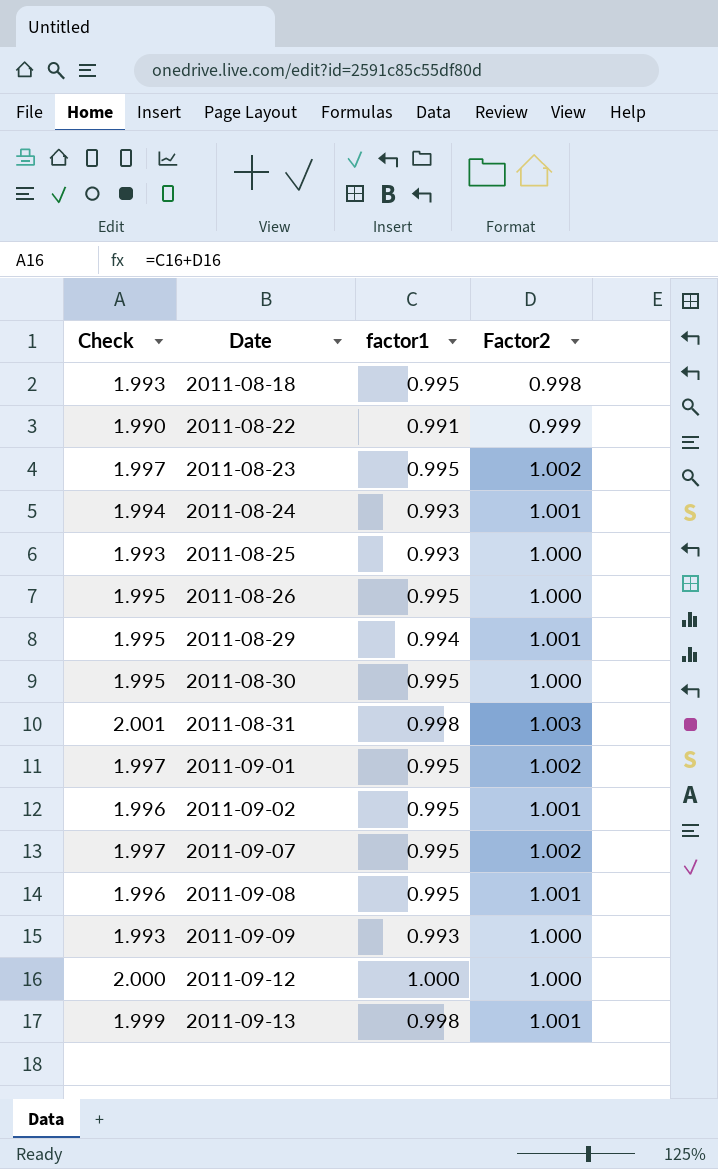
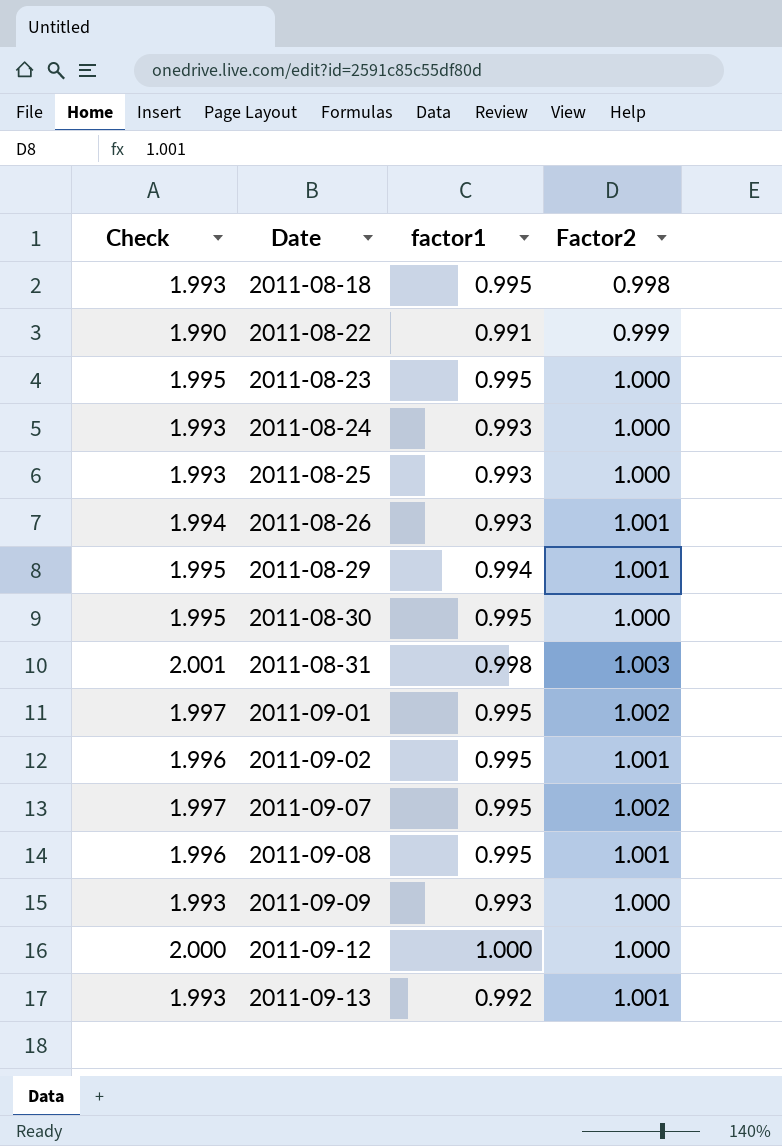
2011-08-23 | Check: 1.997 -> 1.995
2011-08-23 | Factor2: 1.002 -> 1.000
2011-08-24 | Check: 1.994 -> 1.993
2011-08-24 | Factor2: 1.001 -> 1.000
2011-08-26 | Check: 1.995 -> 1.994
2011-08-26 | factor1: 0.995 -> 0.993
2011-08-26 | Factor2: 1.000 -> 1.001
2011-09-13 | Check: 1.999 -> 1.993
2011-09-13 | factor1: 0.998 -> 0.992

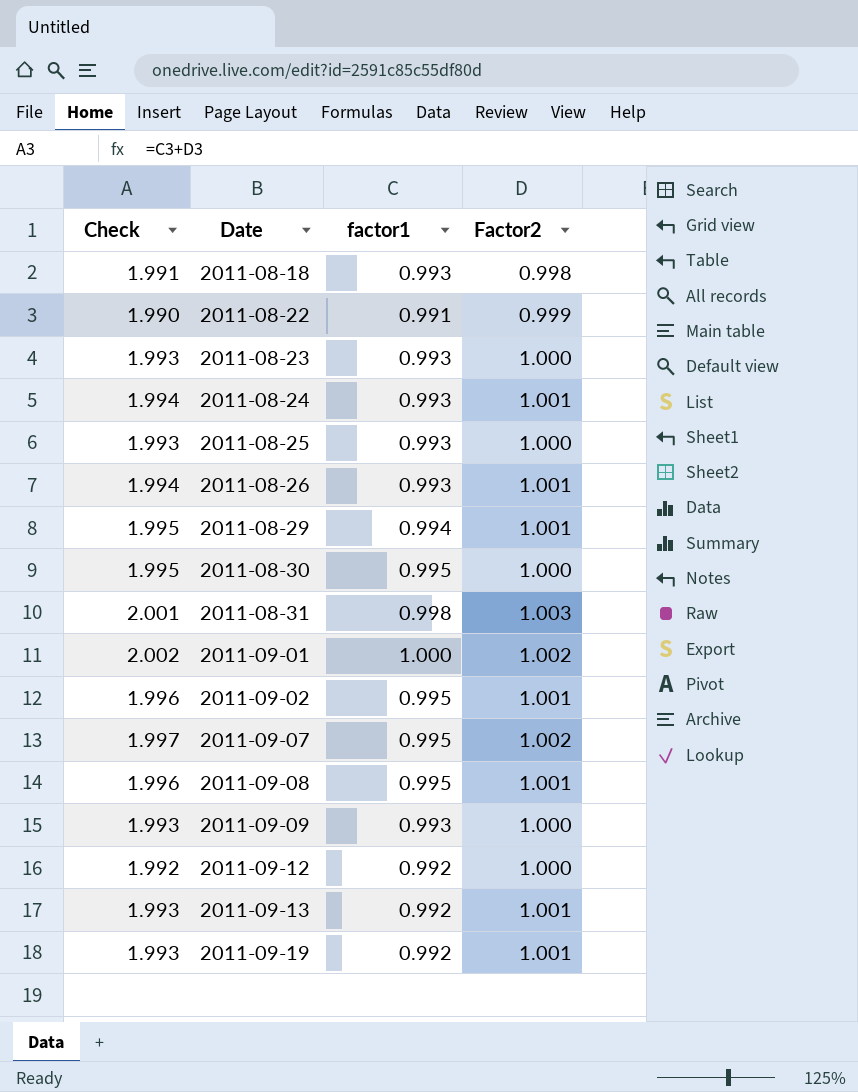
2011-08-18 | Check: 1.993 -> 1.991
2011-08-18 | factor1: 0.995 -> 0.993
2011-08-23 | Check: 1.995 -> 1.993
2011-08-23 | factor1: 0.995 -> 0.993
2011-08-24 | Check: 1.993 -> 1.994
2011-08-24 | Factor2: 1.000 -> 1.001
2011-09-01 | Check: 1.997 -> 2.002
2011-09-01 | factor1: 0.995 -> 1.000
2011-09-12 | Check: 2.000 -> 1.992
2011-09-12 | factor1: 1.000 -> 0.992
row 2011-09-19: none -> 1.993 | 0.992 | 1.001

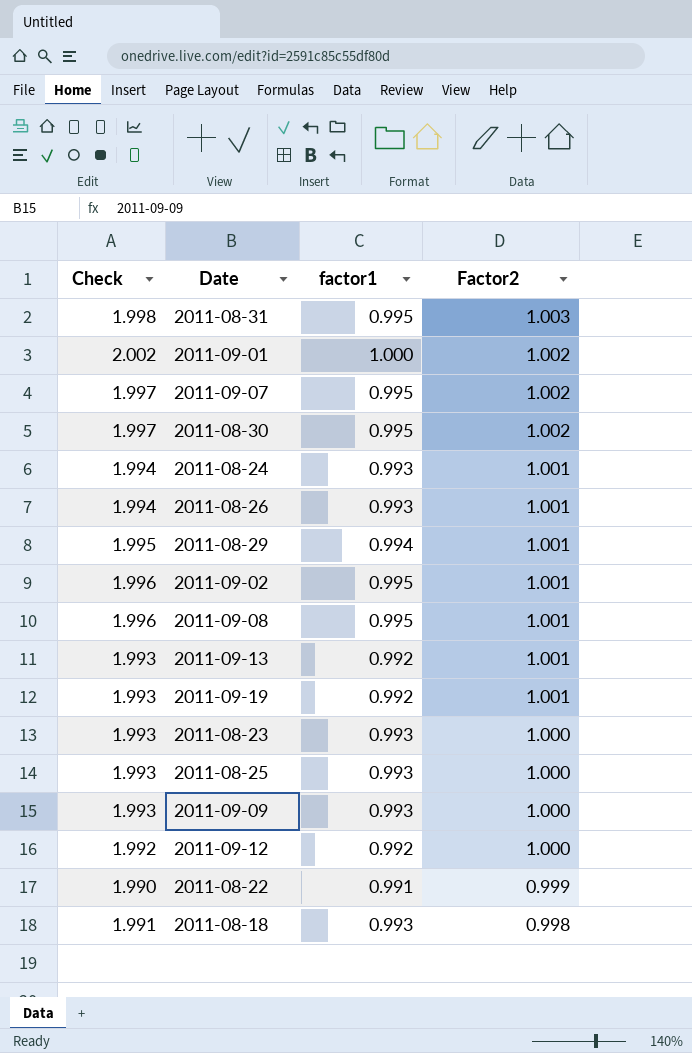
row order: Date ascending -> Factor2 descending
2011-08-31 | Check: 2.001 -> 1.998
2011-08-31 | factor1: 0.998 -> 0.995
2011-08-30 | Check: 1.995 -> 1.997
2011-08-30 | Factor2: 1.000 -> 1.002

